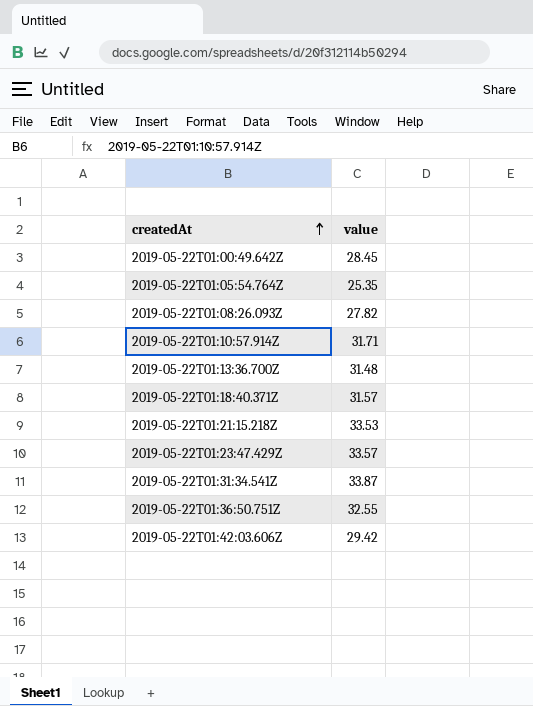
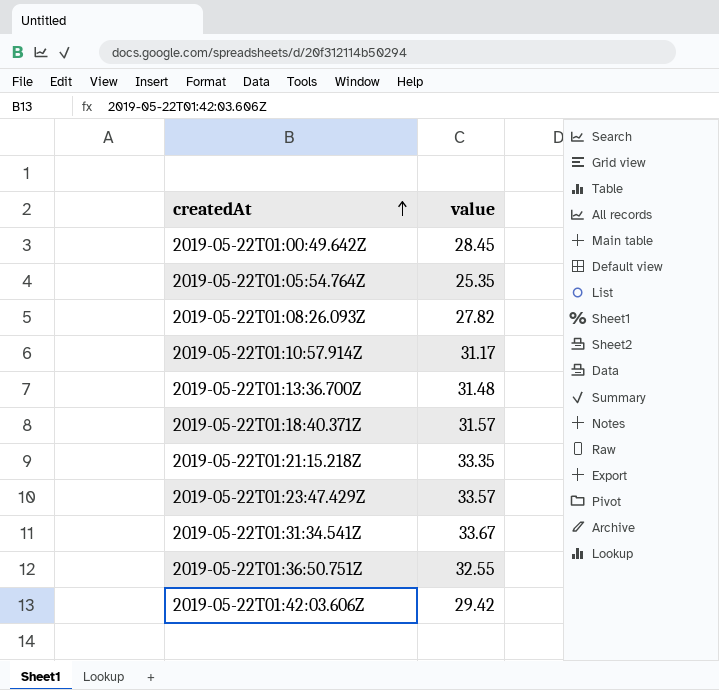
2019-05-22T01:10:57.914Z | value: 31.71 -> 31.17
2019-05-22T01:21:15.218Z | value: 33.53 -> 33.35
2019-05-22T01:31:34.541Z | value: 33.87 -> 33.67

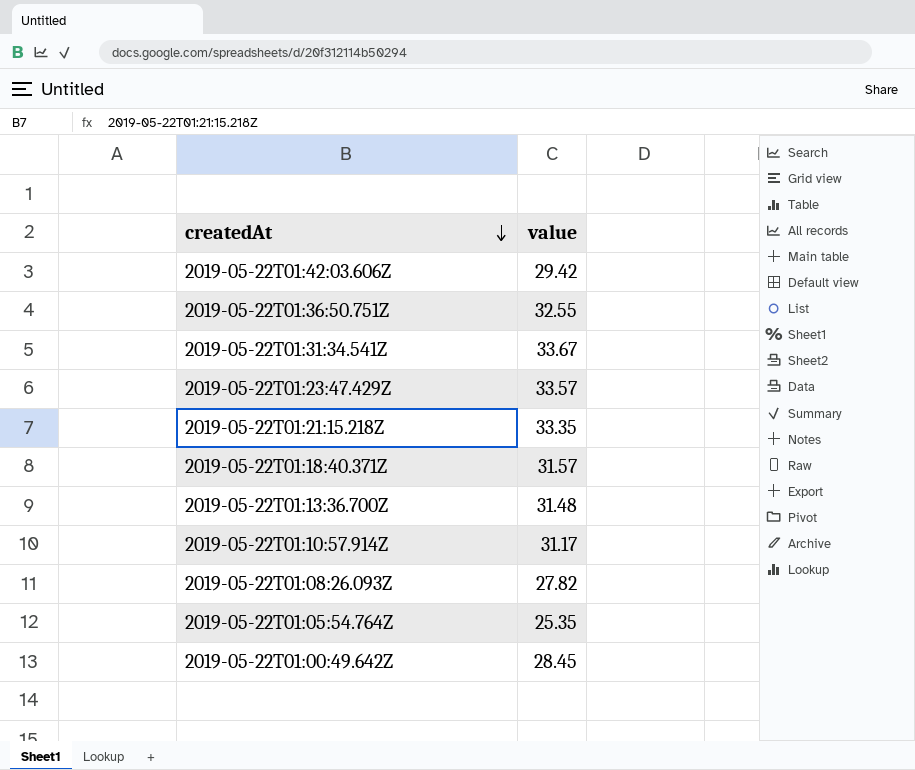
row order: createdAt ascending -> createdAt descending

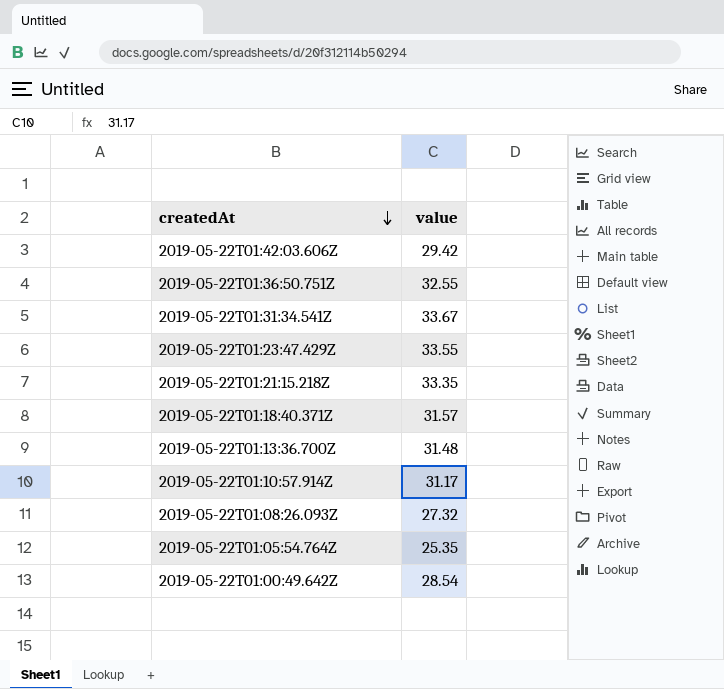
2019-05-22T01:23:47.429Z | value: 33.57 -> 33.55
2019-05-22T01:08:26.093Z | value: 27.82 -> 27.32
2019-05-22T01:00:49.642Z | value: 28.45 -> 28.54

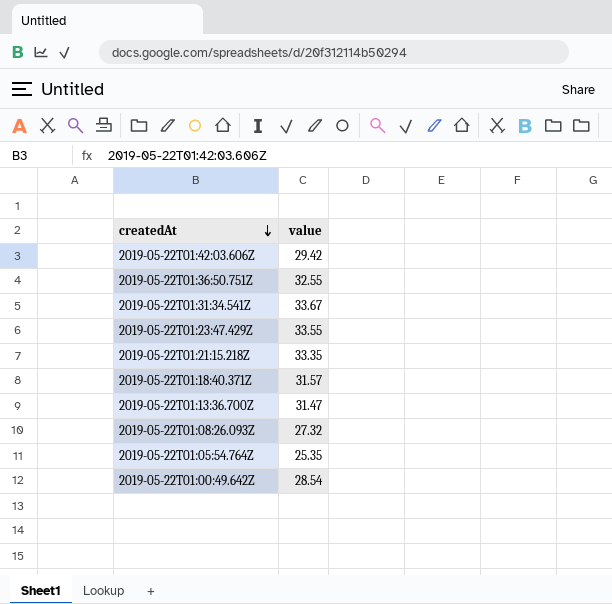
row 2019-05-22T01:10:57.914Z: 31.17 -> none
2019-05-22T01:13:36.700Z | value: 31.48 -> 31.47

